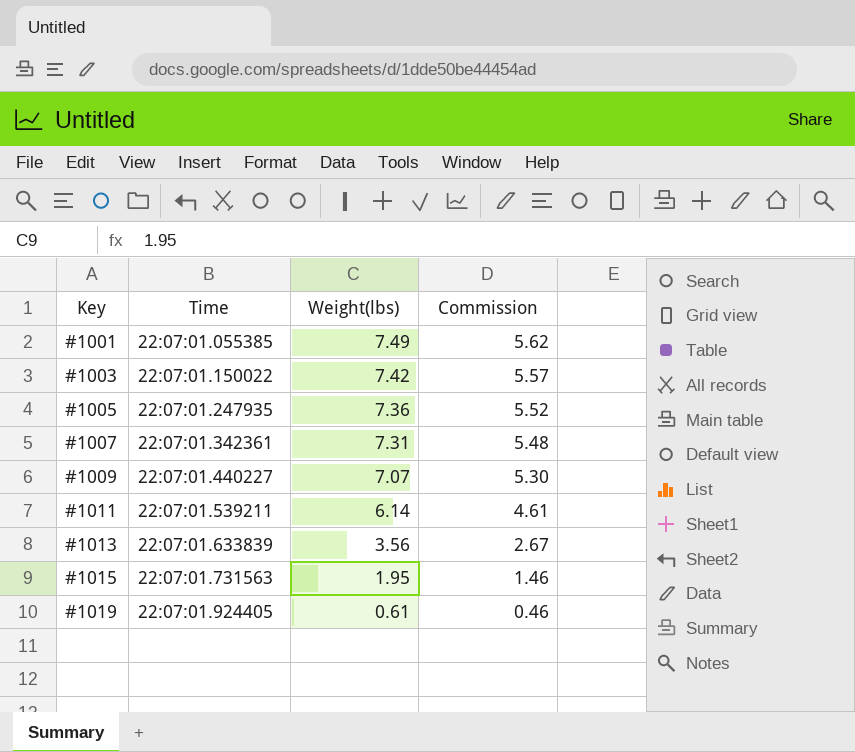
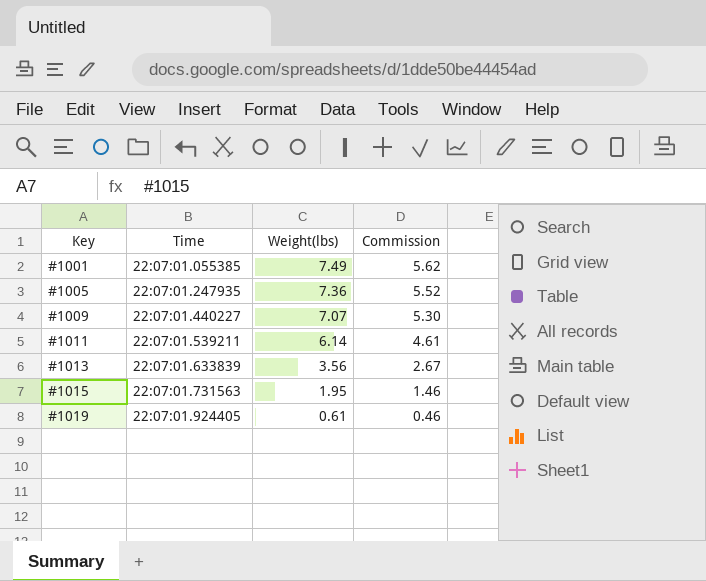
row #1003: 22:07:01.150022 | 7.42 | 5.57 -> none
row #1007: 22:07:01.342361 | 7.31 | 5.48 -> none

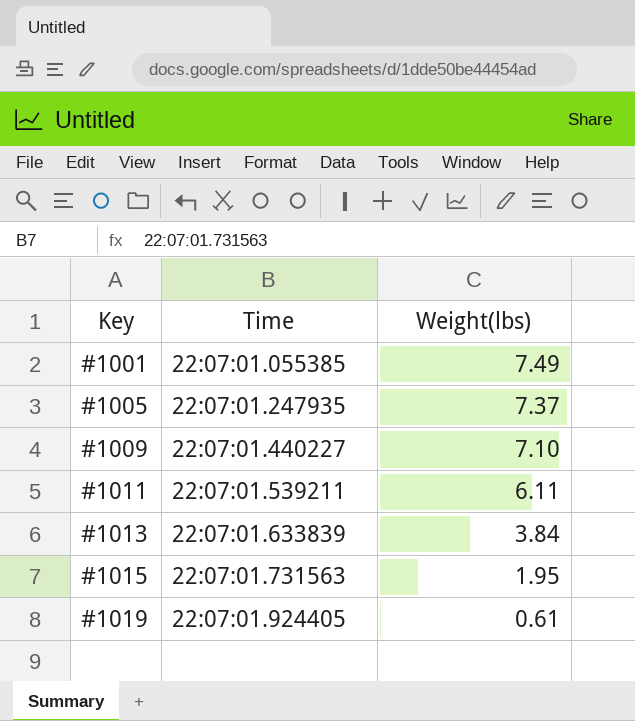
column Commission | formula: [Weight(lbs)] * 0.75 -> none
#1005 | Weight(lbs): 7.36 -> 7.37
#1009 | Weight(lbs): 7.07 -> 7.10
#1011 | Weight(lbs): 6.14 -> 6.11
#1013 | Weight(lbs): 3.56 -> 3.84

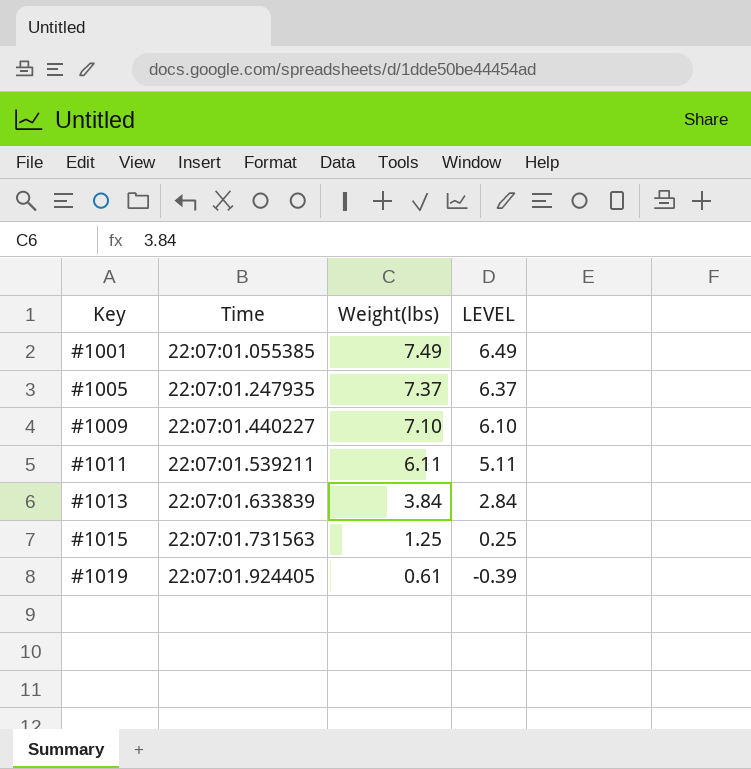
column LEVEL | formula: none -> [Weight(lbs)] - 1
#1015 | Weight(lbs): 1.95 -> 1.25

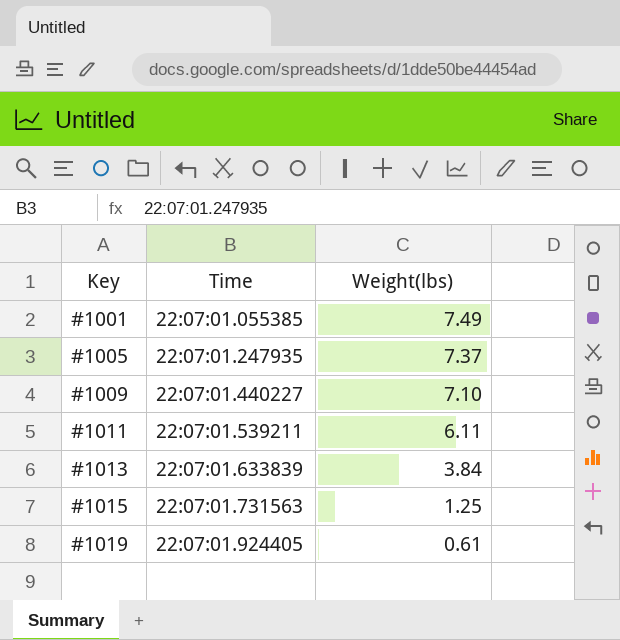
column LEVEL | formula: [Weight(lbs)] - 1 -> none

